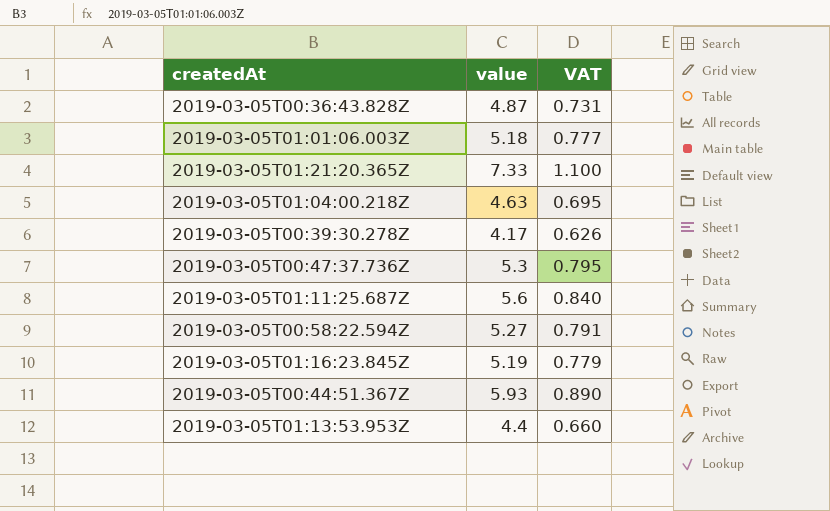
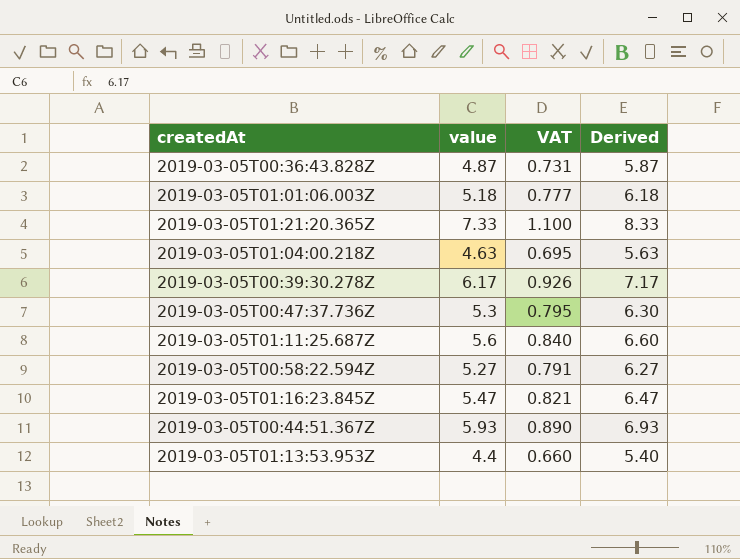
column Derived | formula: none -> [value] + 1
2019-03-05T00:39:30.278Z | value: 4.17 -> 6.17
2019-03-05T00:39:30.278Z | VAT: 0.626 -> 0.926
2019-03-05T01:16:23.845Z | value: 5.19 -> 5.47
2019-03-05T01:16:23.845Z | VAT: 0.779 -> 0.821

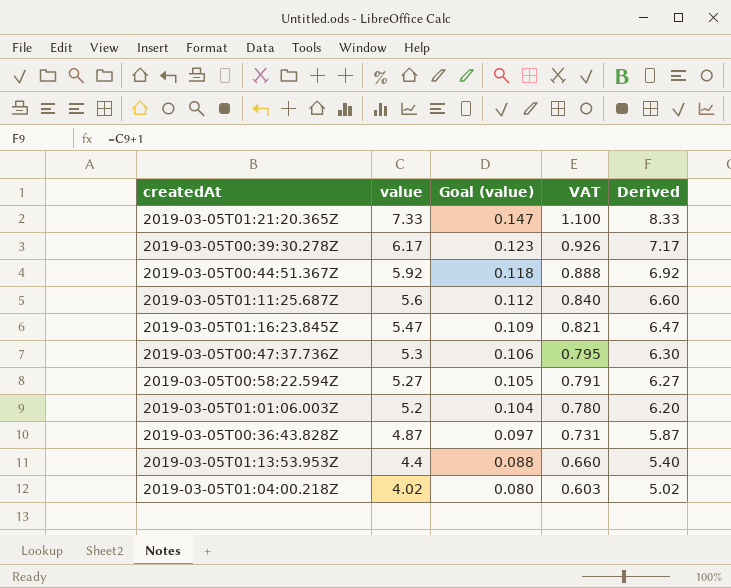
row order: none -> value descending
column Goal (value) | formula: none -> [value] * 0.02
2019-03-05T00:44:51.367Z | value: 5.93 -> 5.92
2019-03-05T00:44:51.367Z | VAT: 0.890 -> 0.888
2019-03-05T00:44:51.367Z | Derived: 6.93 -> 6.92
2019-03-05T01:01:06.003Z | value: 5.18 -> 5.2
2019-03-05T01:01:06.003Z | VAT: 0.777 -> 0.780
2019-03-05T01:01:06.003Z | Derived: 6.18 -> 6.20
2019-03-05T01:04:00.218Z | value: 4.63 -> 4.02
2019-03-05T01:04:00.218Z | VAT: 0.695 -> 0.603
2019-03-05T01:04:00.218Z | Derived: 5.63 -> 5.02

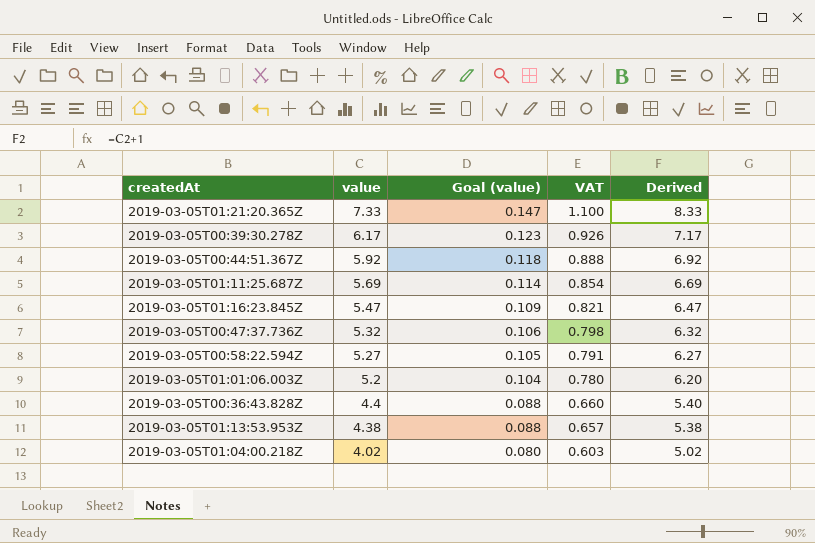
2019-03-05T01:11:25.687Z | value: 5.6 -> 5.69
2019-03-05T01:11:25.687Z | Goal (value): 0.112 -> 0.114
2019-03-05T01:11:25.687Z | VAT: 0.840 -> 0.854
2019-03-05T01:11:25.687Z | Derived: 6.60 -> 6.69
2019-03-05T00:47:37.736Z | value: 5.3 -> 5.32
2019-03-05T00:47:37.736Z | VAT: 0.795 -> 0.798
2019-03-05T00:47:37.736Z | Derived: 6.30 -> 6.32
2019-03-05T00:36:43.828Z | value: 4.87 -> 4.4
2019-03-05T00:36:43.828Z | Goal (value): 0.097 -> 0.088
2019-03-05T00:36:43.828Z | VAT: 0.731 -> 0.660
2019-03-05T00:36:43.828Z | Derived: 5.87 -> 5.40
2019-03-05T01:13:53.953Z | value: 4.4 -> 4.38
2019-03-05T01:13:53.953Z | VAT: 0.660 -> 0.657
2019-03-05T01:13:53.953Z | Derived: 5.40 -> 5.38

